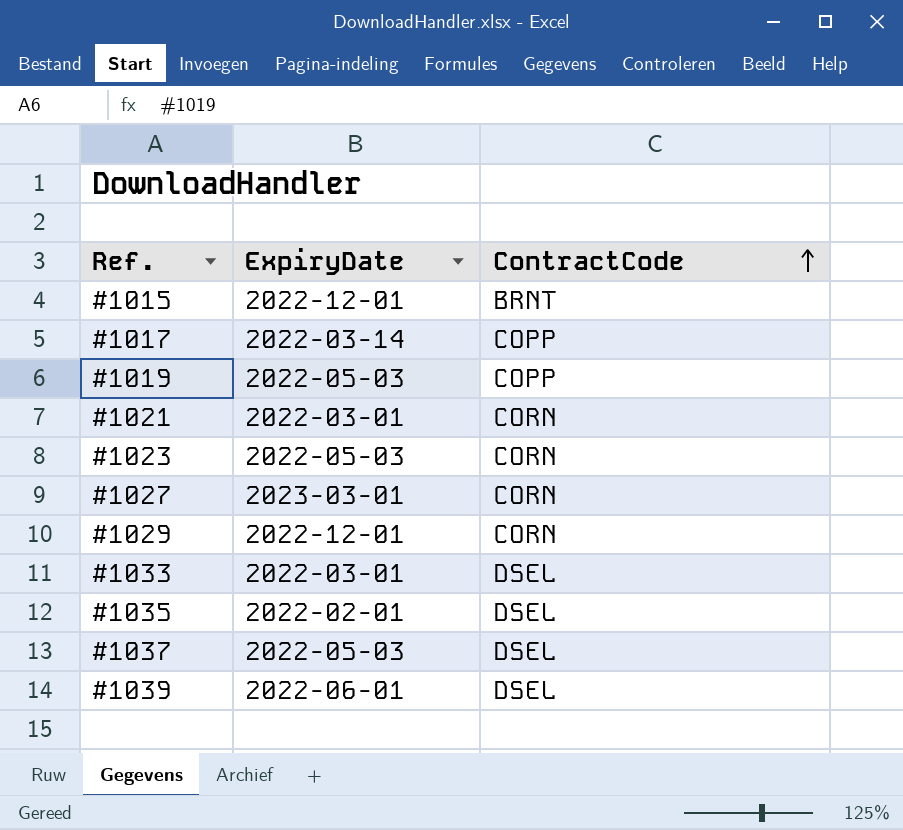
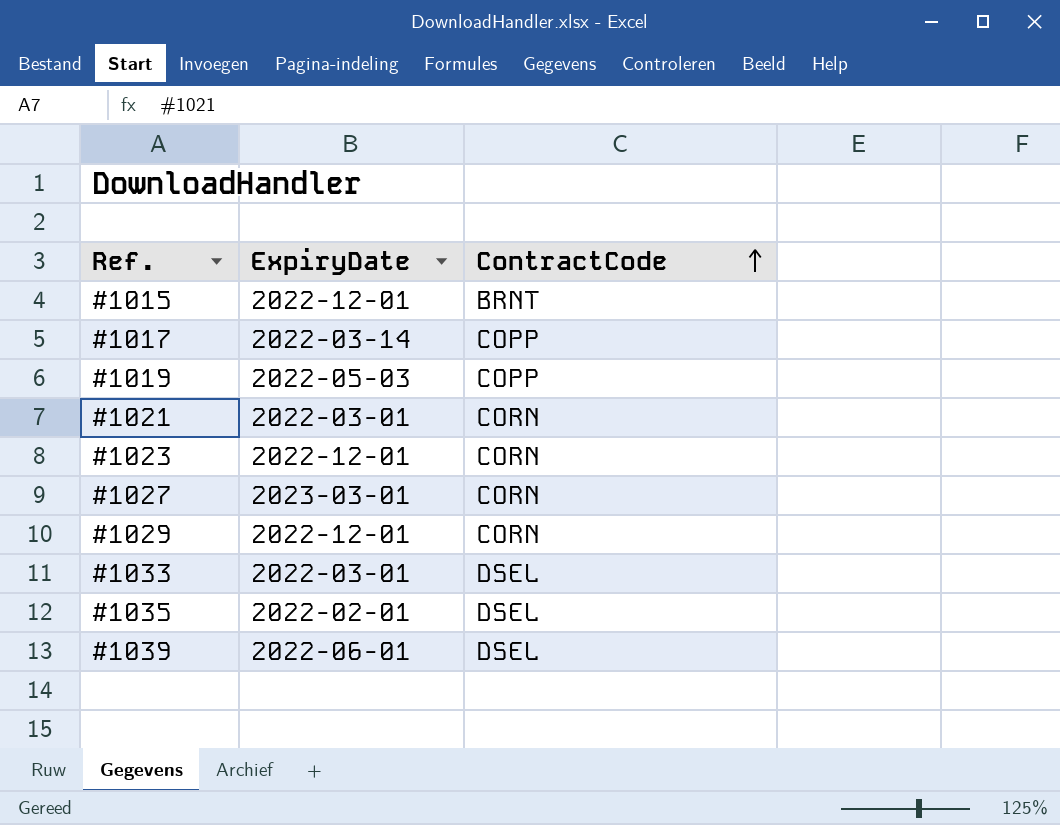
row #1037: 2022-05-03 | DSEL -> none
#1023 | ExpiryDate: 2022-05-03 -> 2022-12-01

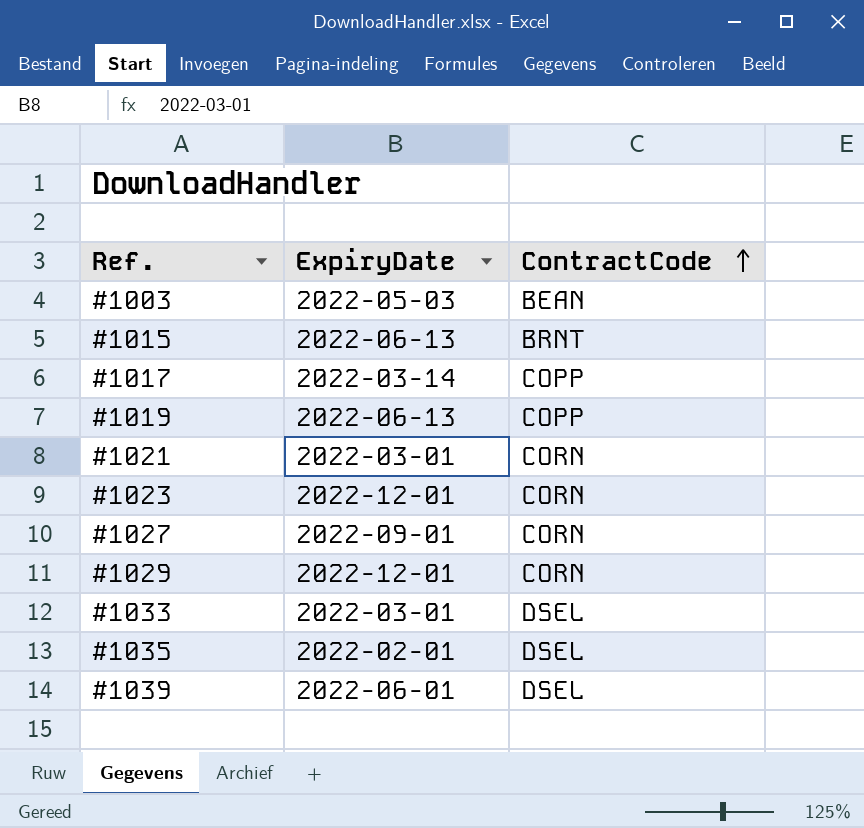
row #1003: none -> 2022-05-03 | BEAN
#1015 | ExpiryDate: 2022-12-01 -> 2022-06-13
#1019 | ExpiryDate: 2022-05-03 -> 2022-06-13
#1027 | ExpiryDate: 2023-03-01 -> 2022-09-01

